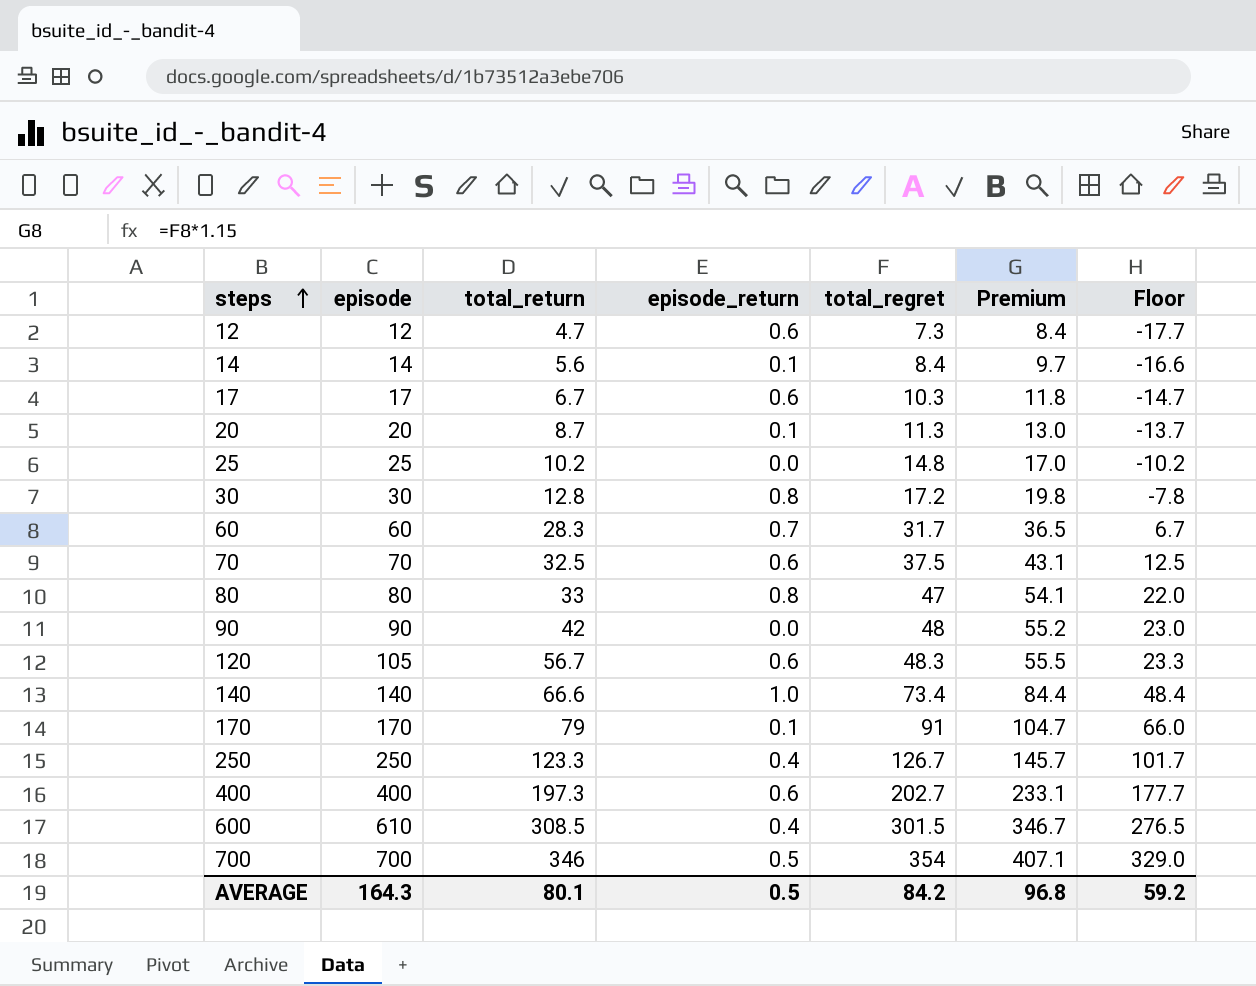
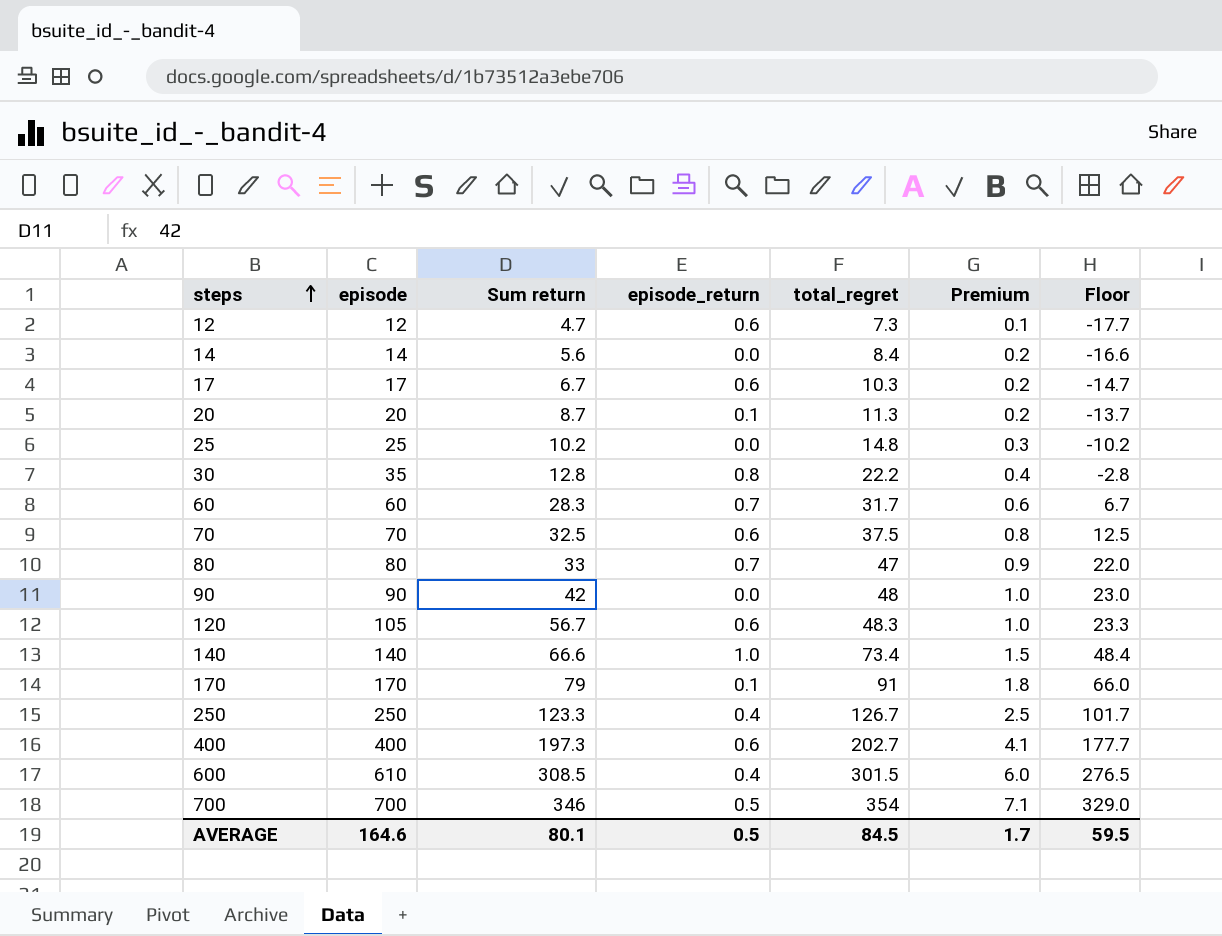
column name: total_return -> Sum return
column Premium | formula: [total_regret] * 1.15 -> [total_regret] * 0.02
14 | episode_return: 0.1 -> 0.0
30 | episode: 30 -> 35
30 | total_regret: 17.2 -> 22.2
30 | Floor: -7.8 -> -2.8
80 | episode_return: 0.8 -> 0.7
AVERAGE | episode: 164.3 -> 164.6
AVERAGE | total_regret: 84.2 -> 84.5
AVERAGE | Premium: 96.8 -> 1.7
AVERAGE | Floor: 59.2 -> 59.5

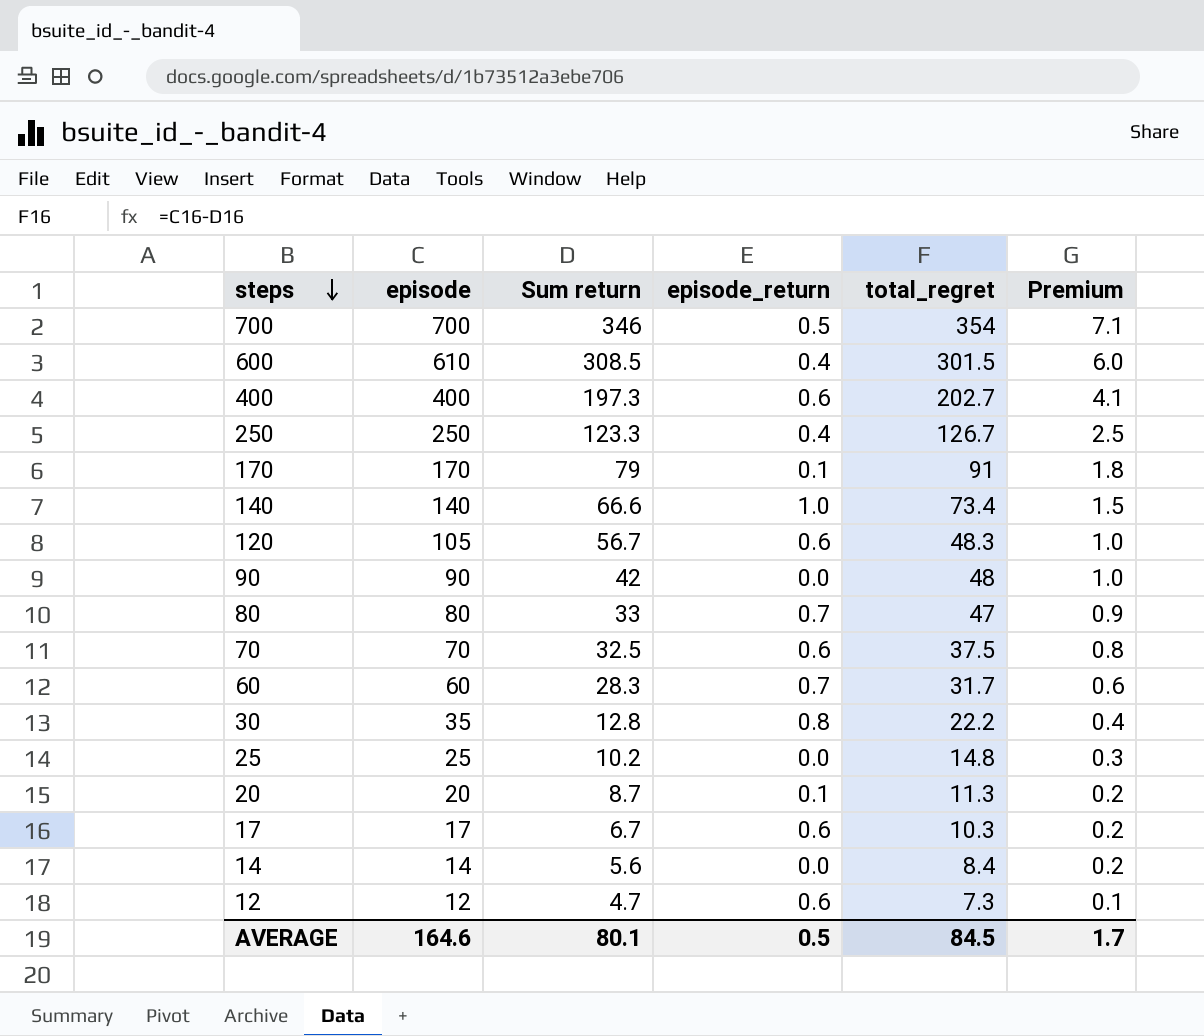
row order: steps ascending -> steps descending
column Floor | formula: [total_regret] - 25 -> none

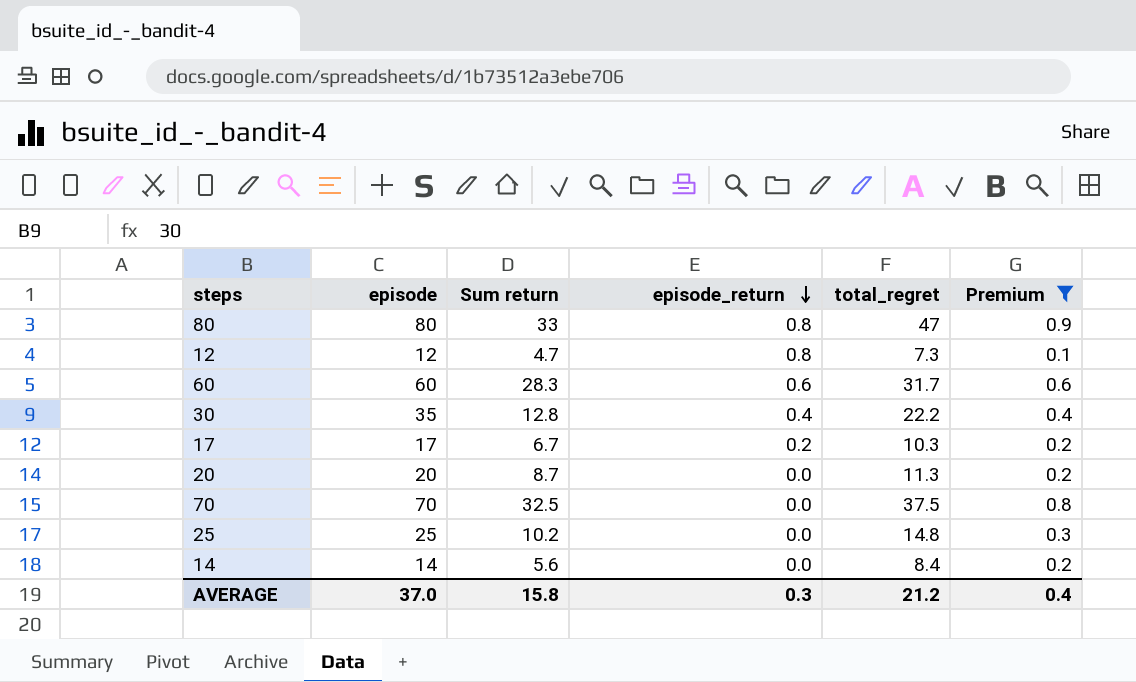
filter: none -> Premium <= 0.9
row order: steps descending -> episode_return descending
80 | episode_return: 0.7 -> 0.8
12 | episode_return: 0.6 -> 0.8
60 | episode_return: 0.7 -> 0.6
30 | episode_return: 0.8 -> 0.4
17 | episode_return: 0.6 -> 0.2
20 | episode_return: 0.1 -> 0.0
70 | episode_return: 0.6 -> 0.0
AVERAGE | episode: 164.6 -> 37.0
AVERAGE | Sum return: 80.1 -> 15.8
AVERAGE | episode_return: 0.5 -> 0.3
AVERAGE | total_regret: 84.5 -> 21.2
AVERAGE | Premium: 1.7 -> 0.4

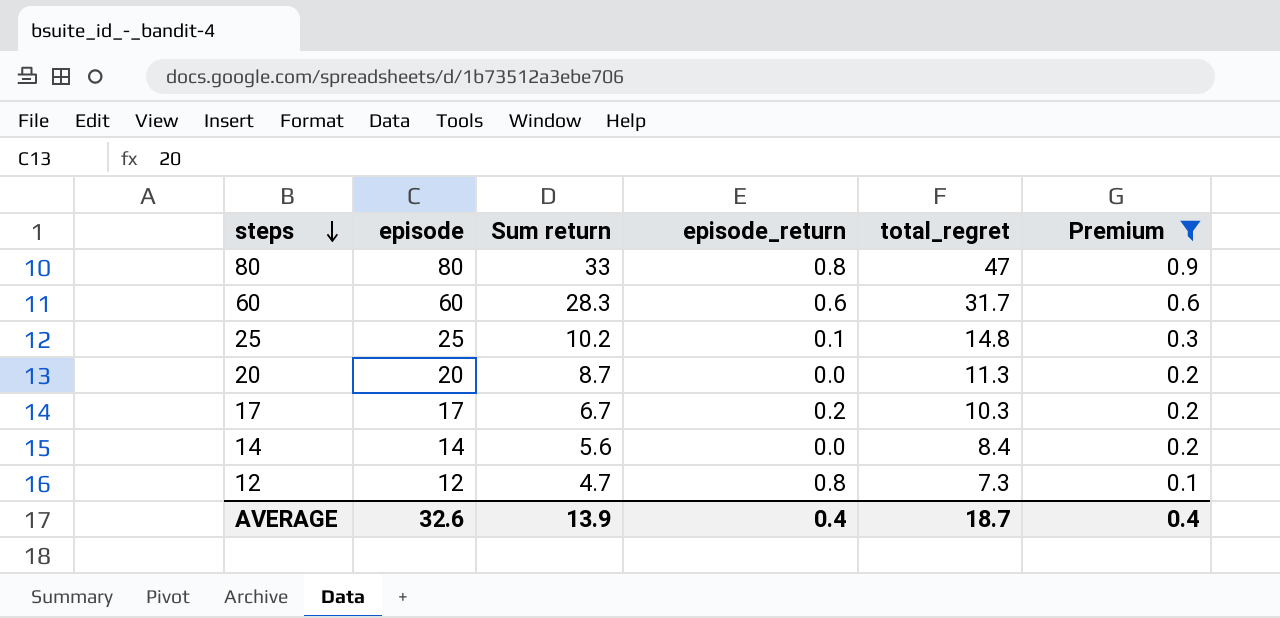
row order: episode_return descending -> steps descending
row 30: 35 | 12.8 | 0.4 | 22.2 | 0.4 -> none
row 70: 70 | 32.5 | 0.0 | 37.5 | 0.8 -> none
25 | episode_return: 0.0 -> 0.1
AVERAGE | episode: 37.0 -> 32.6
AVERAGE | Sum return: 15.8 -> 13.9
AVERAGE | episode_return: 0.3 -> 0.4
AVERAGE | total_regret: 21.2 -> 18.7

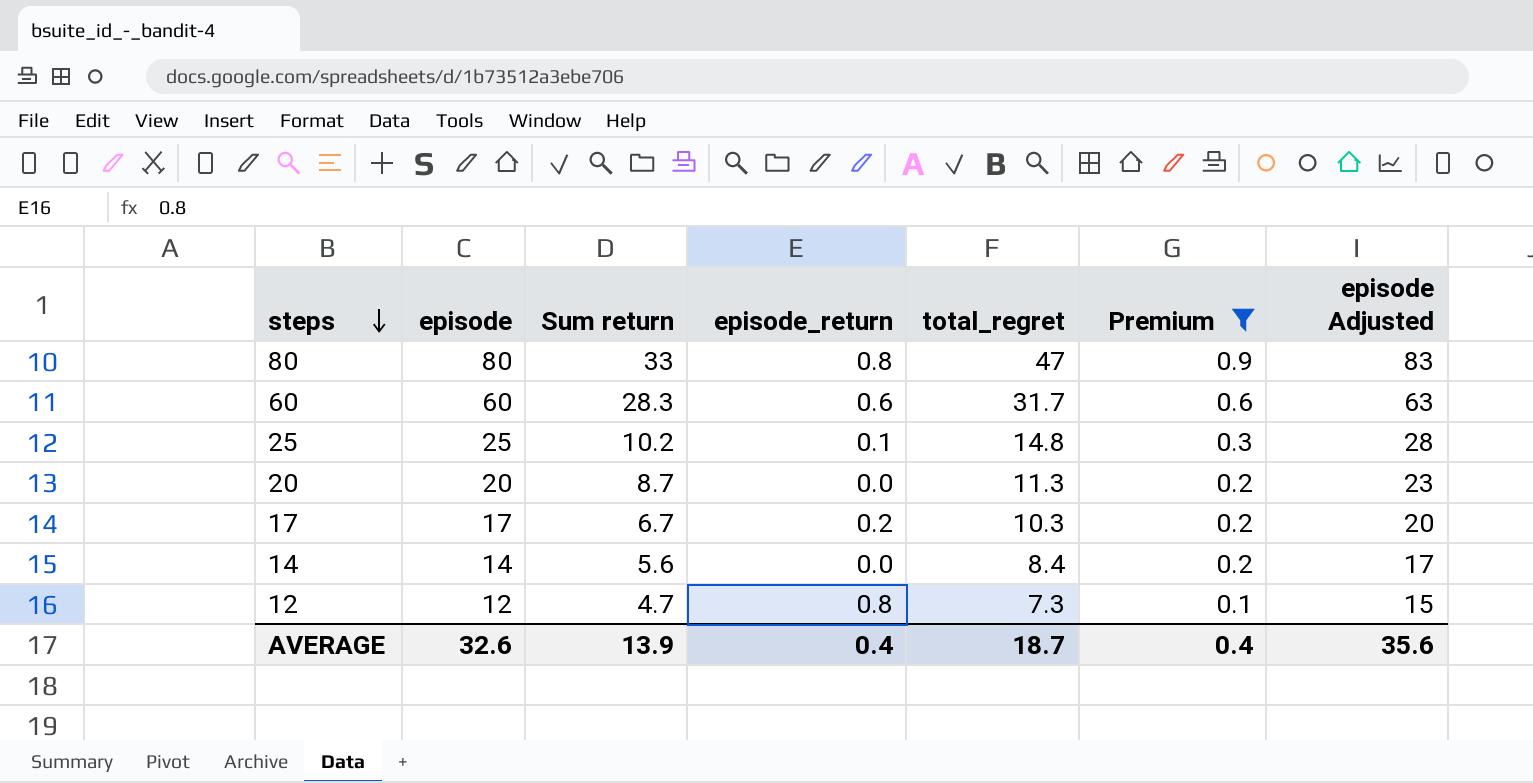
column episode Adjusted | formula: none -> [episode] + 3

